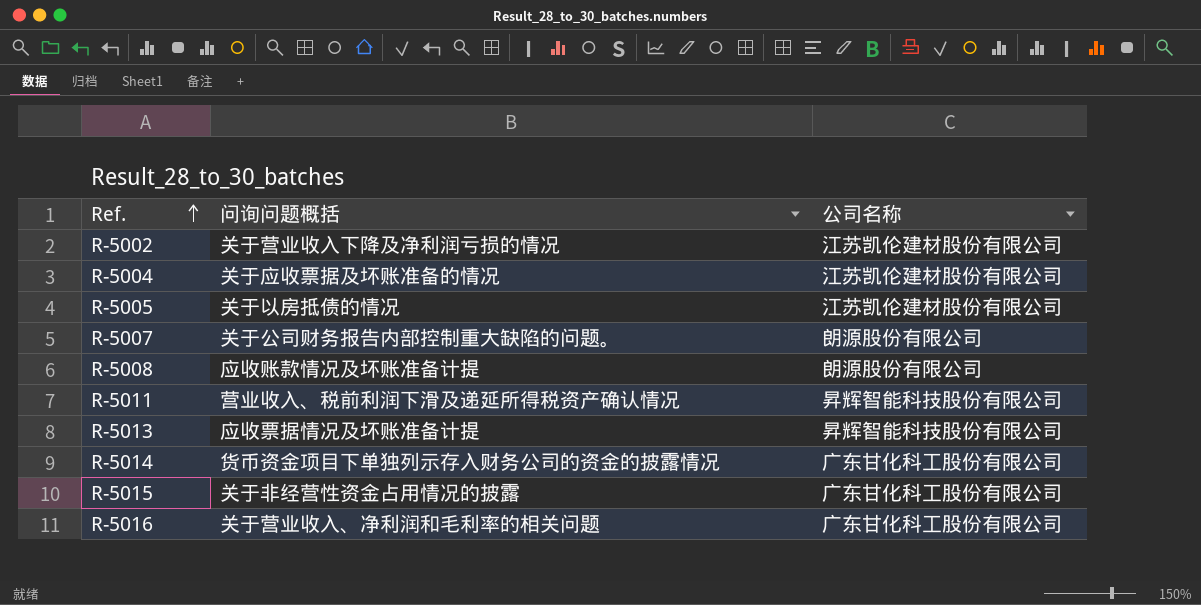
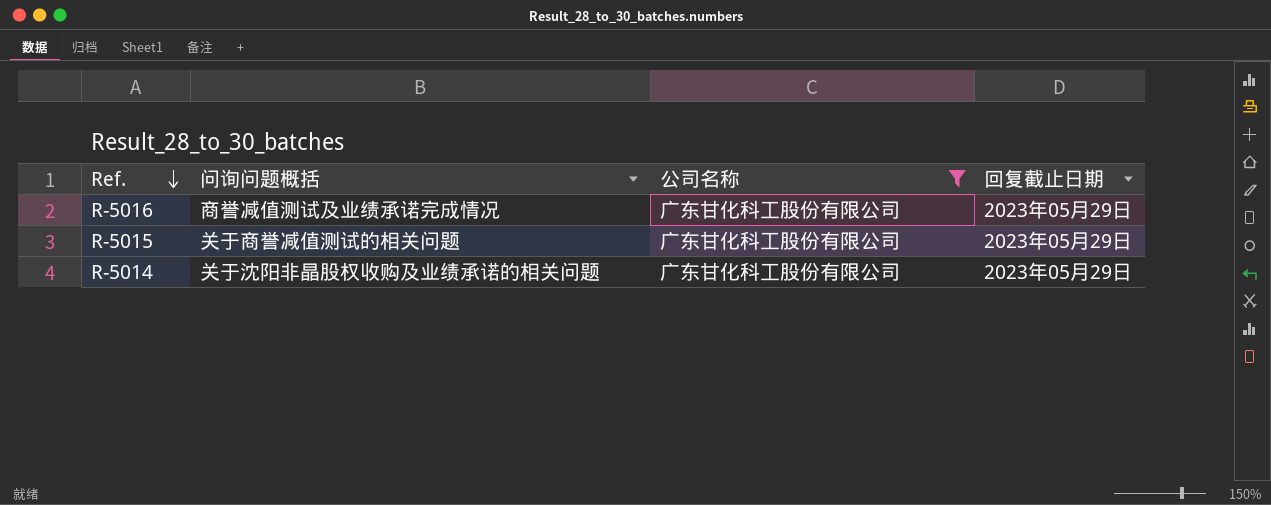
filter: none -> 公司名称 = 广东甘化科工股份有限公司
row order: Ref. ascending -> Ref. descending
column 回复截止日期 | position: none -> 4
R-5016 | 问询问题概括: 关于营业收入、净利润和毛利率的相关问题 -> 商誉减值测试及业绩承诺完成情况
R-5015 | 问询问题概括: 关于非经营性资金占用情况的披露 -> 关于商誉减值测试的相关问题
R-5014 | 问询问题概括: 货币资金项目下单独列示存入财务公司的资金的披露情况 -> 关于沈阳非晶股权收购及业绩承诺的相关问题

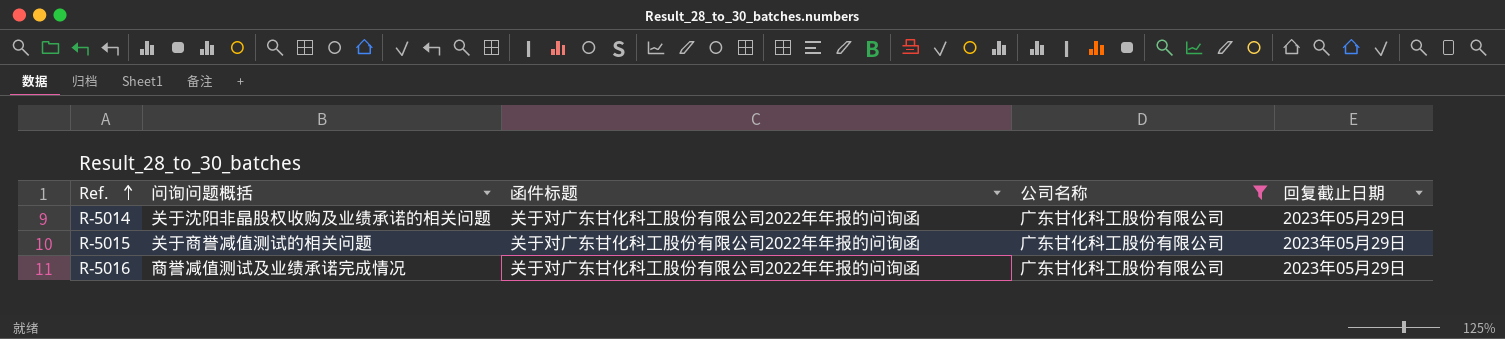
row order: Ref. descending -> Ref. ascending
column 函件标题 | position: none -> 3

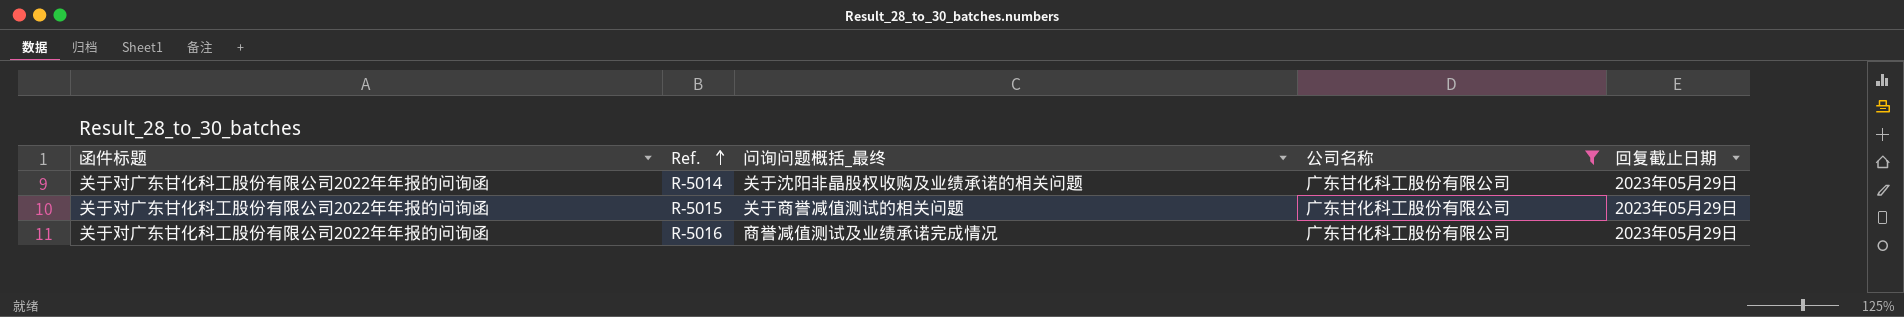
column 函件标题 | position: 3 -> 1
column name: 问询问题概括 -> 问询问题概括_最终

